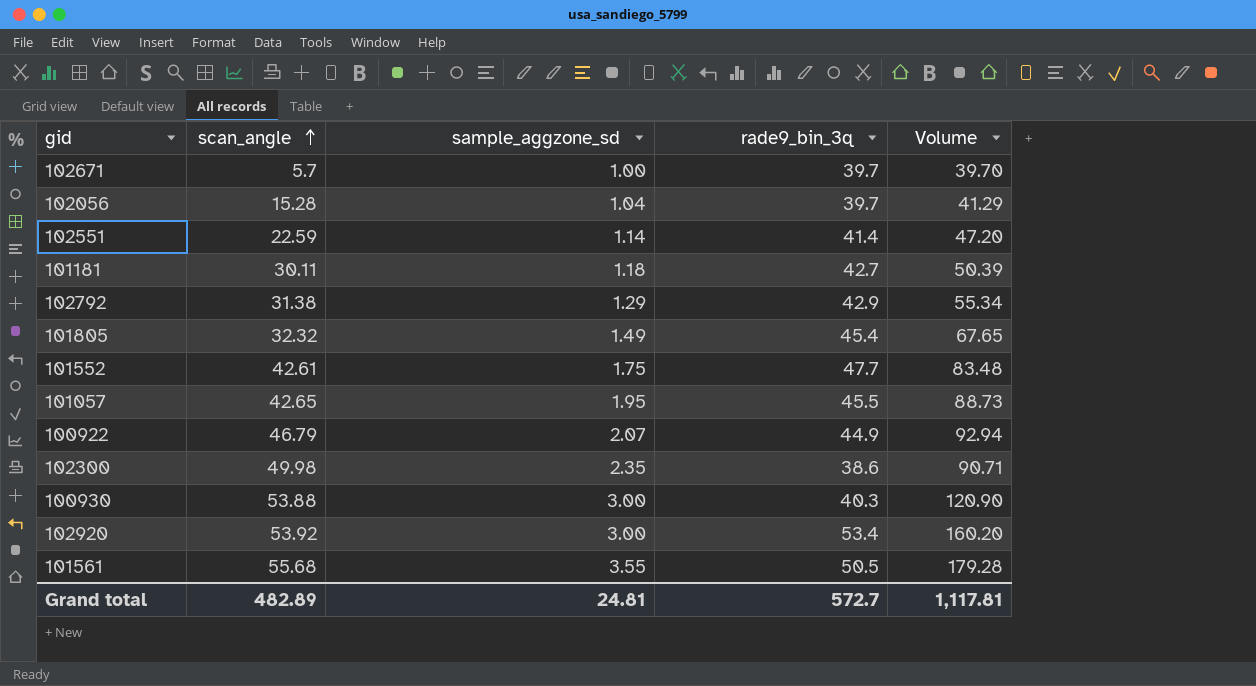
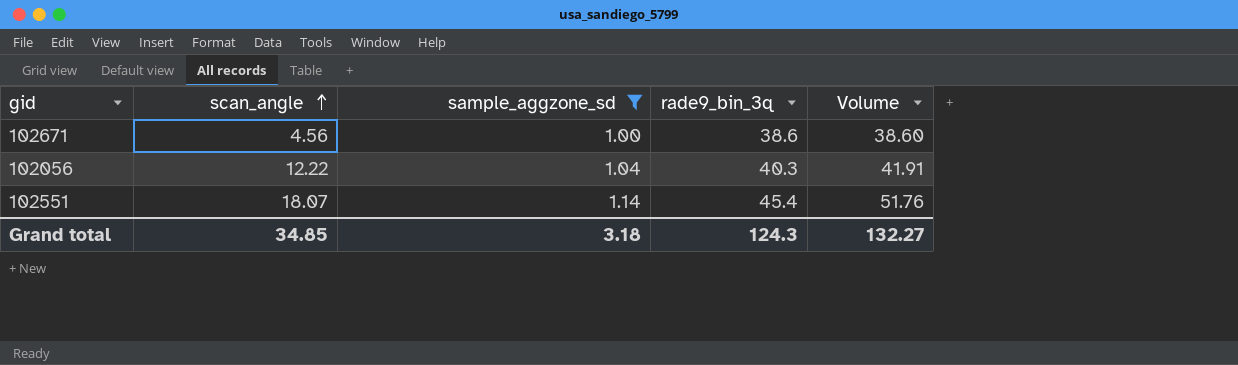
filter: none -> sample_aggzone_sd <= 1.14
102671 | scan_angle: 5.7 -> 4.56
102671 | rade9_bin_3q: 39.7 -> 38.6
102671 | Volume: 39.70 -> 38.60
102056 | scan_angle: 15.28 -> 12.22
102056 | rade9_bin_3q: 39.7 -> 40.3
102056 | Volume: 41.29 -> 41.91
102551 | scan_angle: 22.59 -> 18.07
102551 | rade9_bin_3q: 41.4 -> 45.4
102551 | Volume: 47.20 -> 51.76
Grand total | scan_angle: 482.89 -> 34.85
Grand total | sample_aggzone_sd: 24.81 -> 3.18
Grand total | rade9_bin_3q: 572.7 -> 124.3
Grand total | Volume: 1,117.81 -> 132.27

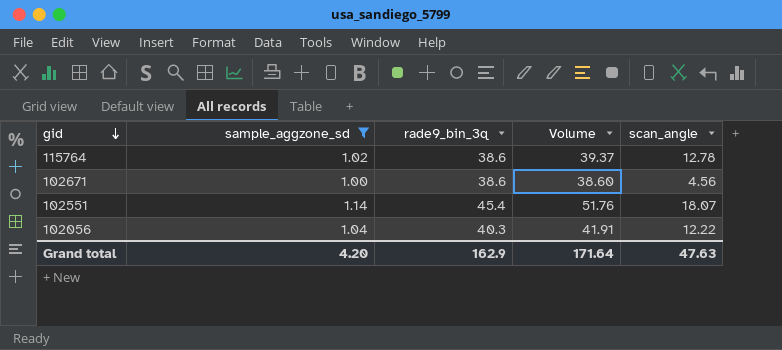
row order: scan_angle ascending -> gid descending
column scan_angle | position: 2 -> 5
row 115764: none -> 1.02 | 38.6 | 39.37 | 12.78
Grand total | sample_aggzone_sd: 3.18 -> 4.20
Grand total | rade9_bin_3q: 124.3 -> 162.9
Grand total | Volume: 132.27 -> 171.64
Grand total | scan_angle: 34.85 -> 47.63

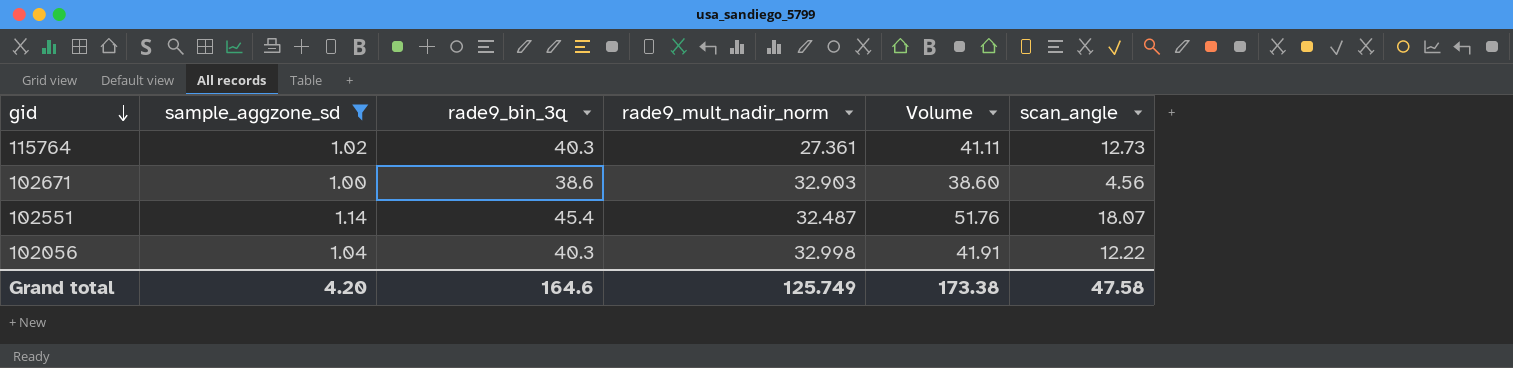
column rade9_mult_nadir_norm | position: none -> 4
115764 | rade9_bin_3q: 38.6 -> 40.3
115764 | Volume: 39.37 -> 41.11
115764 | scan_angle: 12.78 -> 12.73
Grand total | rade9_bin_3q: 162.9 -> 164.6
Grand total | Volume: 171.64 -> 173.38
Grand total | scan_angle: 47.63 -> 47.58

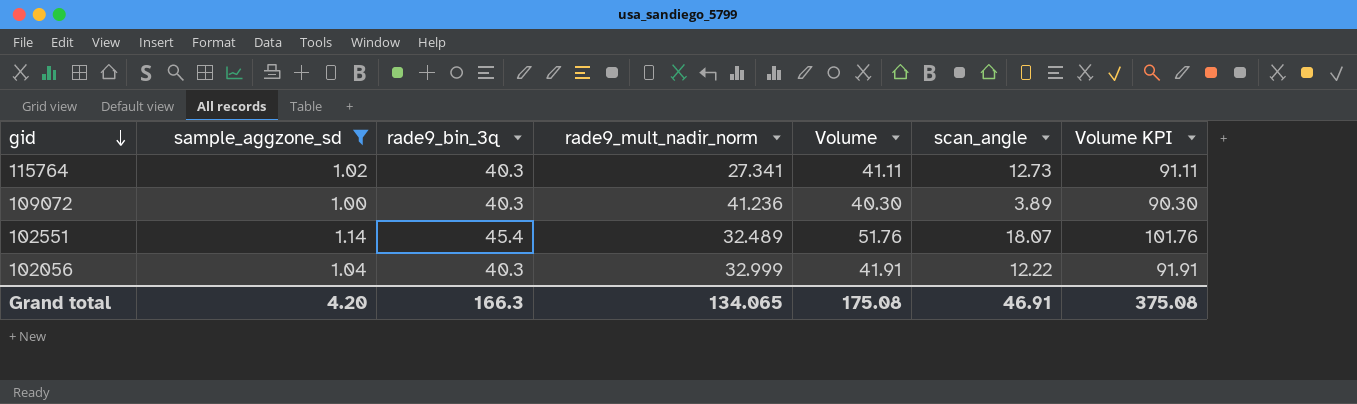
column Volume KPI | formula: none -> [Volume] + 50
row 102671: 1.00 | 38.6 | 32.903 | 38.60 | 4.56 -> none
115764 | rade9_mult_nadir_norm: 27.361 -> 27.341
row 109072: none -> 1.00 | 40.3 | 41.236 | 40.30 | 3.89 | 90.30
102551 | rade9_mult_nadir_norm: 32.487 -> 32.489
102056 | rade9_mult_nadir_norm: 32.998 -> 32.999
Grand total | rade9_bin_3q: 164.6 -> 166.3
Grand total | rade9_mult_nadir_norm: 125.749 -> 134.065
Grand total | Volume: 173.38 -> 175.08
Grand total | scan_angle: 47.58 -> 46.91

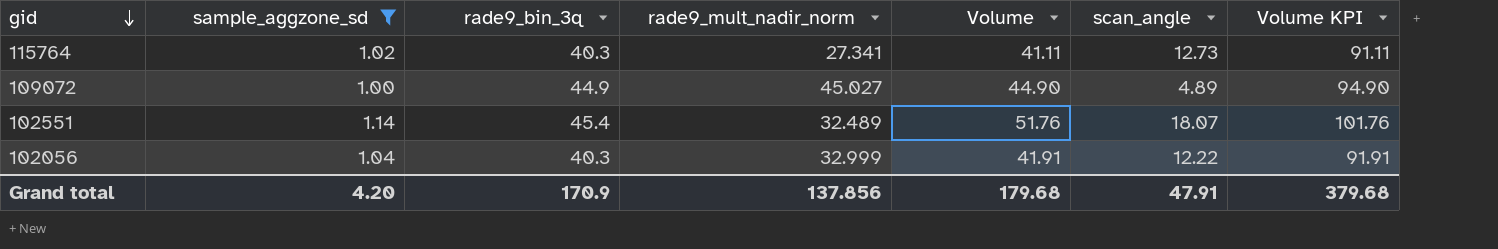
109072 | rade9_bin_3q: 40.3 -> 44.9
109072 | rade9_mult_nadir_norm: 41.236 -> 45.027
109072 | Volume: 40.30 -> 44.90
109072 | scan_angle: 3.89 -> 4.89
109072 | Volume KPI: 90.30 -> 94.90
Grand total | rade9_bin_3q: 166.3 -> 170.9
Grand total | rade9_mult_nadir_norm: 134.065 -> 137.856
Grand total | Volume: 175.08 -> 179.68
Grand total | scan_angle: 46.91 -> 47.91
Grand total | Volume KPI: 375.08 -> 379.68

